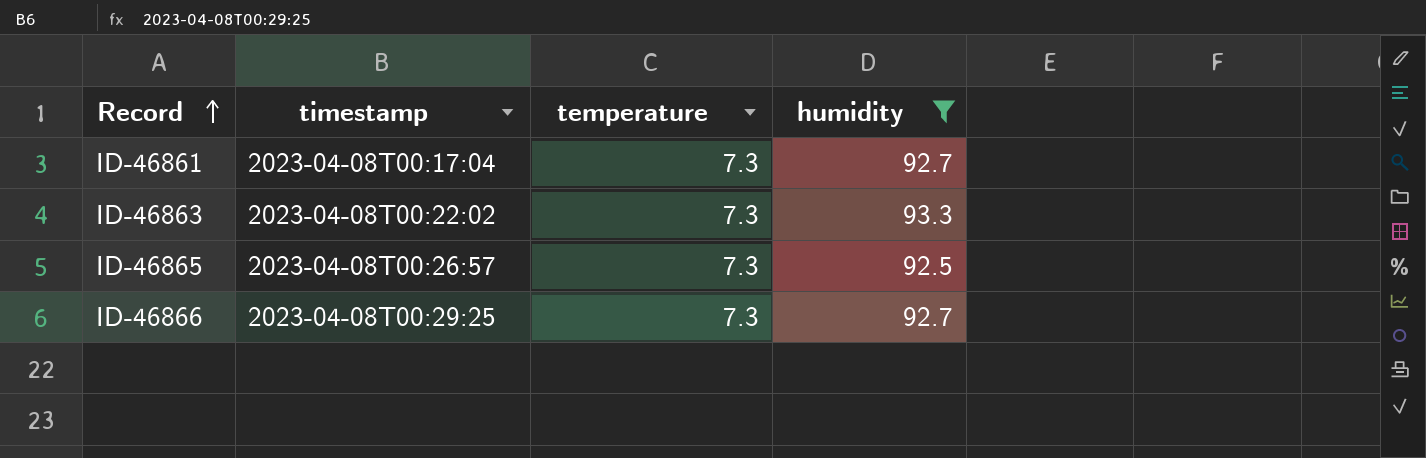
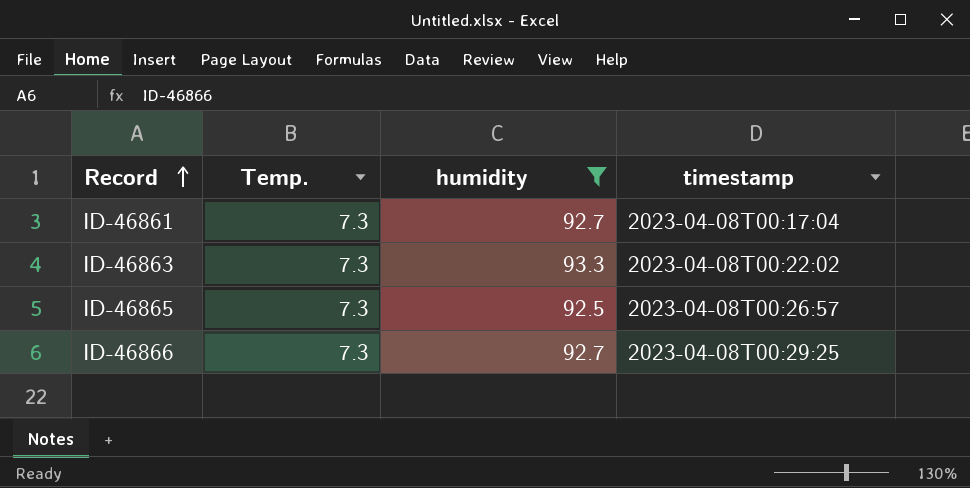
column name: temperature -> Temp.
column timestamp | position: 2 -> 4

